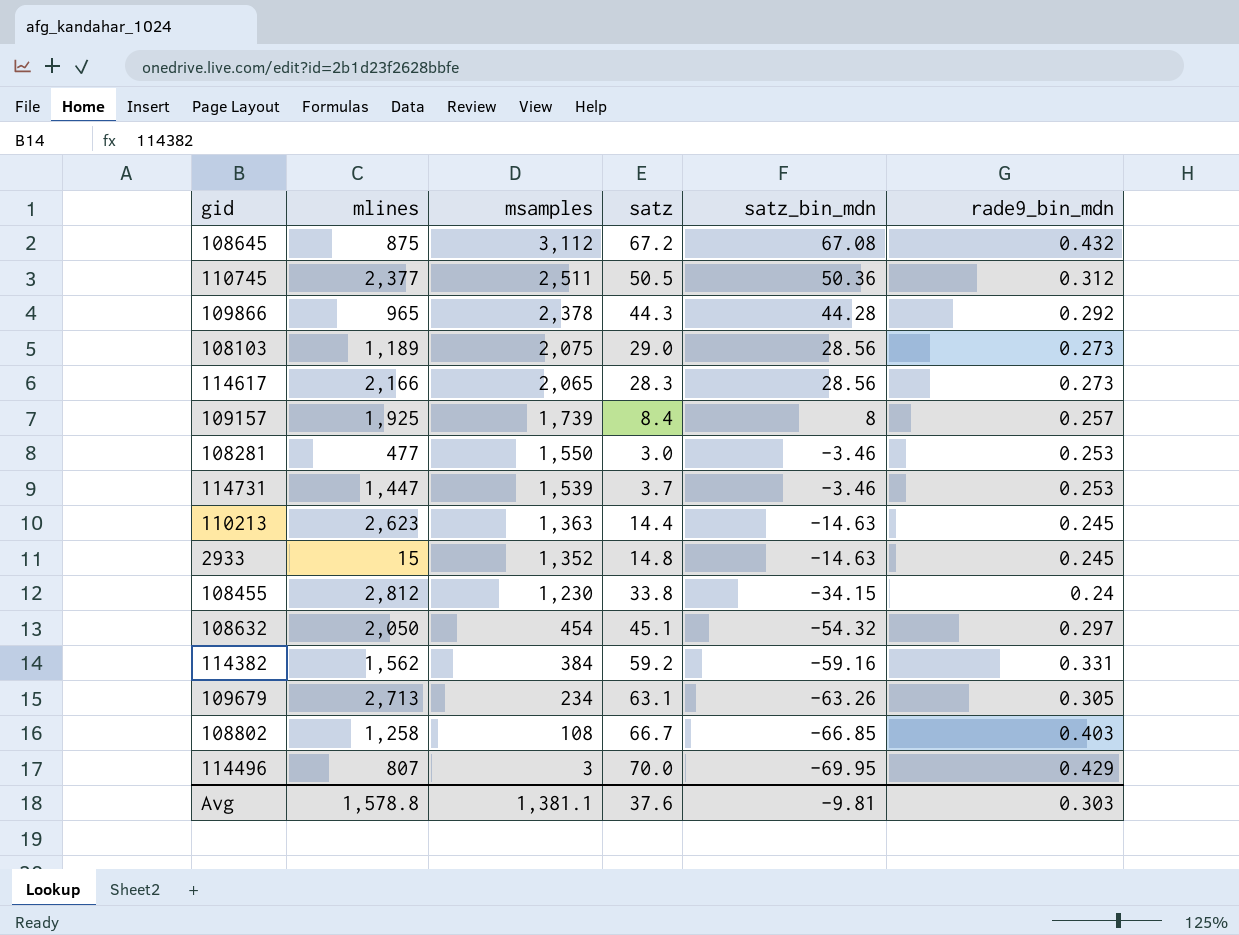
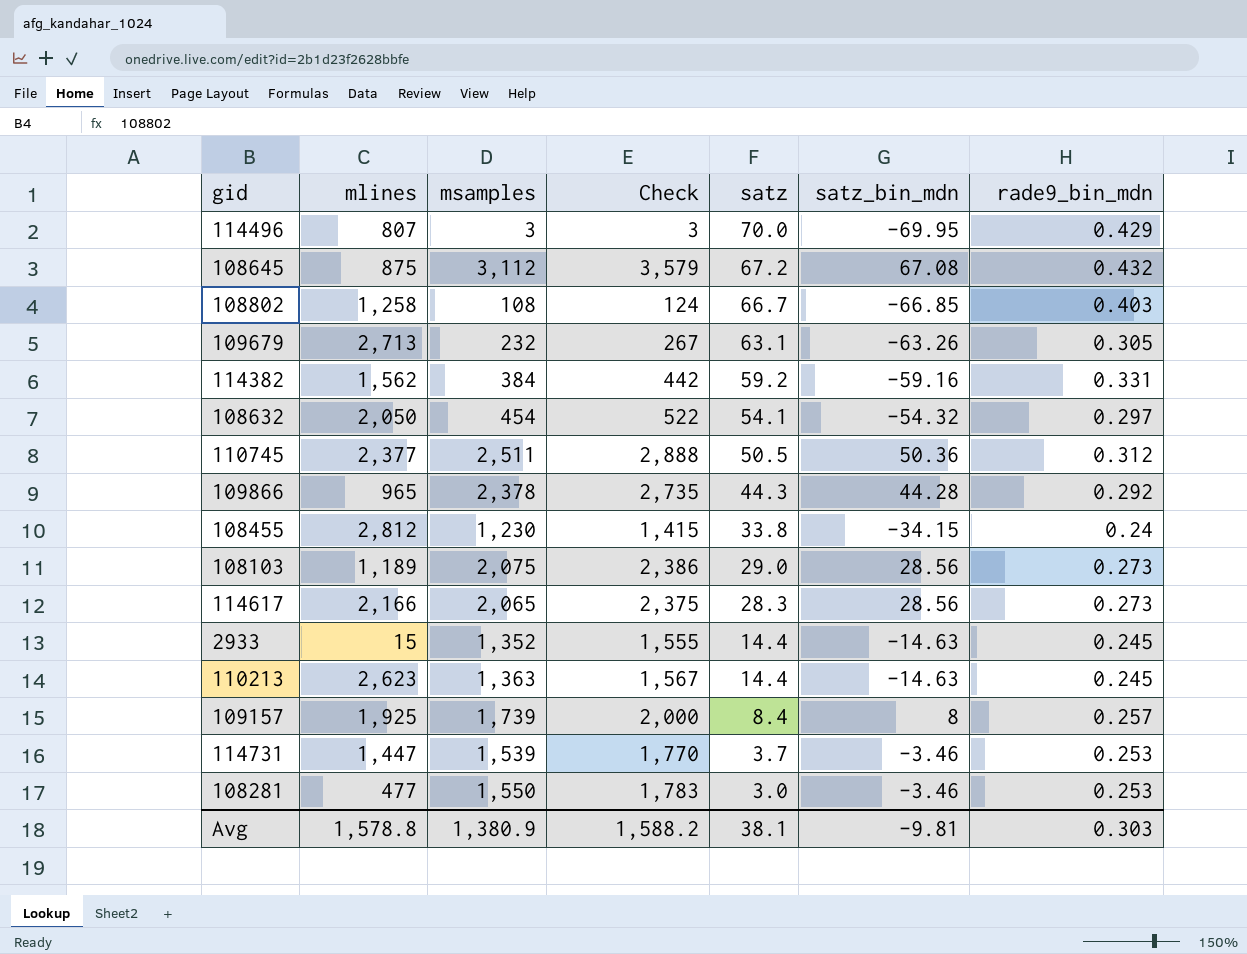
row order: msamples descending -> satz descending
column Check | formula: none -> [msamples] * 1.15
109679 | msamples: 234 -> 232
108632 | satz: 45.1 -> 54.1
2933 | satz: 14.8 -> 14.4
Avg | msamples: 1,381.1 -> 1,380.9
Avg | satz: 37.6 -> 38.1

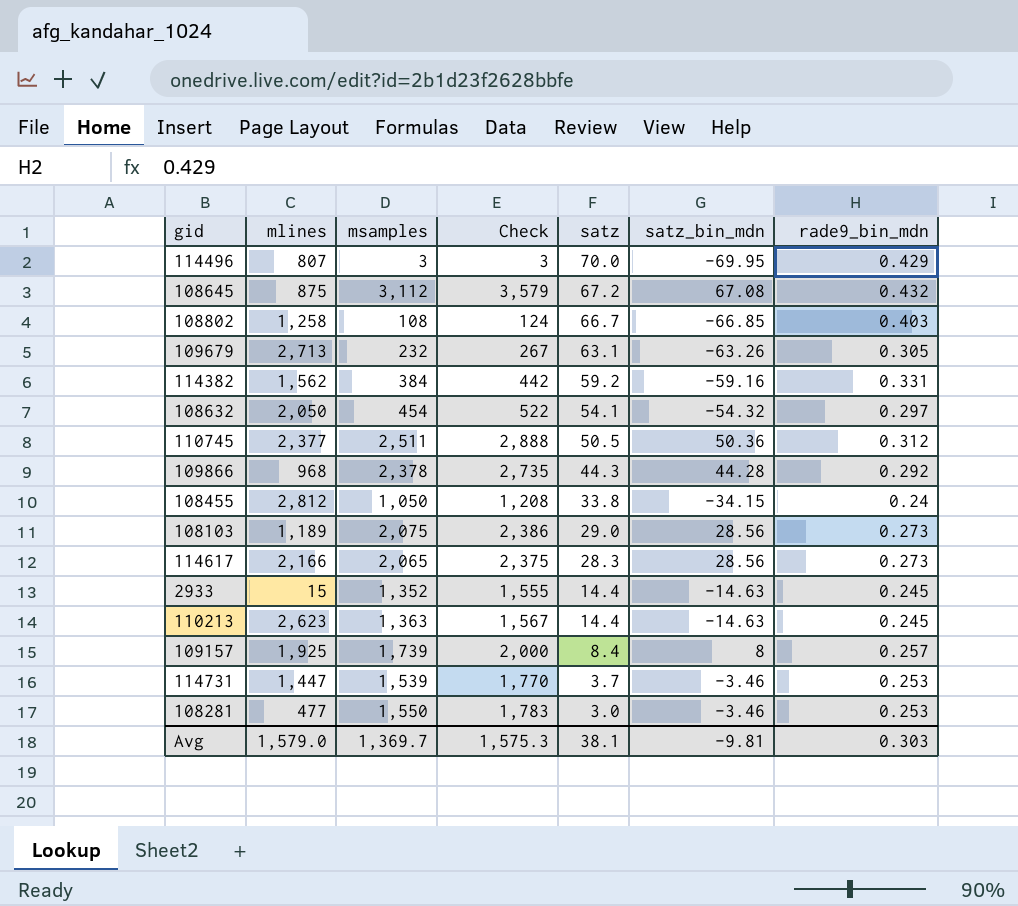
109866 | mlines: 965 -> 968
108455 | msamples: 1,230 -> 1,050
108455 | Check: 1,415 -> 1,208
Avg | mlines: 1,578.8 -> 1,579.0
Avg | msamples: 1,380.9 -> 1,369.7
Avg | Check: 1,588.2 -> 1,575.3

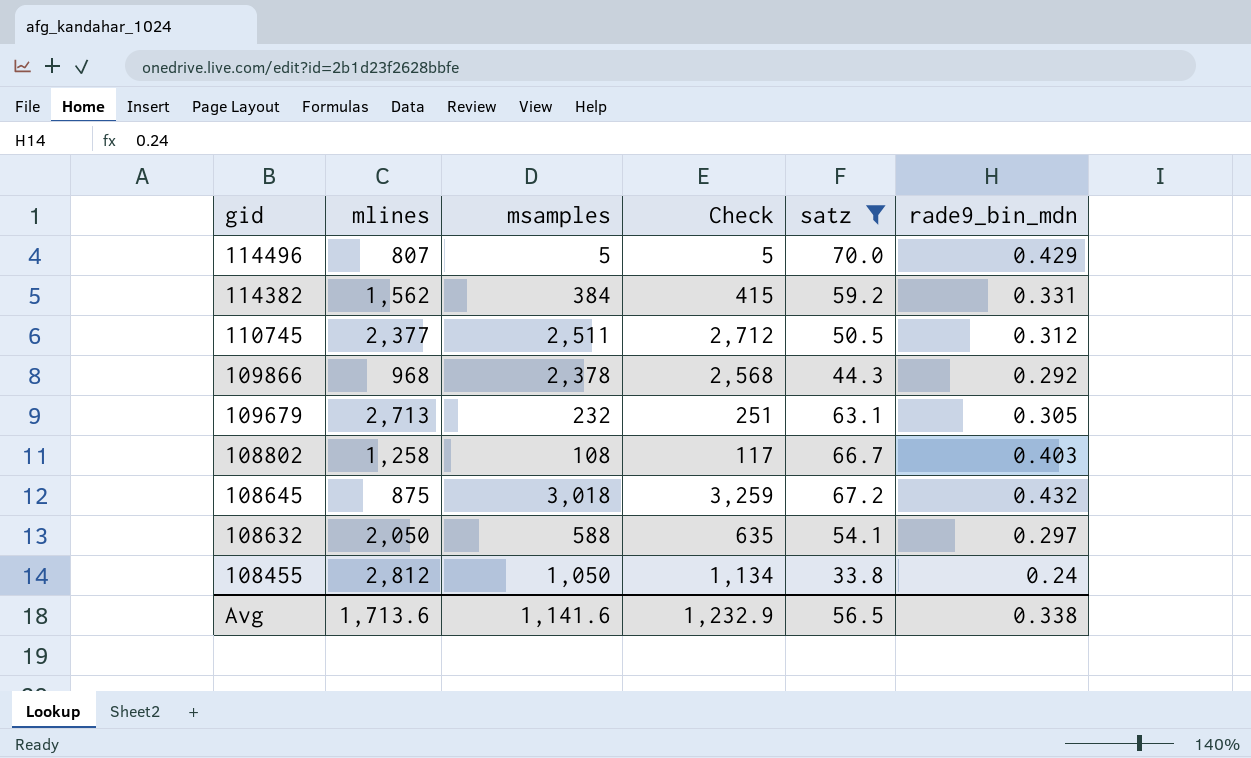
filter: none -> satz >= 33.8
row order: satz descending -> gid descending
column satz_bin_mdn | position: 6 -> none
column Check | formula: [msamples] * 1.15 -> [msamples] * 1.08
114496 | msamples: 3 -> 5
108645 | msamples: 3,112 -> 3,018
108632 | msamples: 454 -> 588
Avg | mlines: 1,579.0 -> 1,713.6
Avg | msamples: 1,369.7 -> 1,141.6
Avg | Check: 1,575.3 -> 1,232.9
Avg | satz: 38.1 -> 56.5
Avg | rade9_bin_mdn: 0.303 -> 0.338

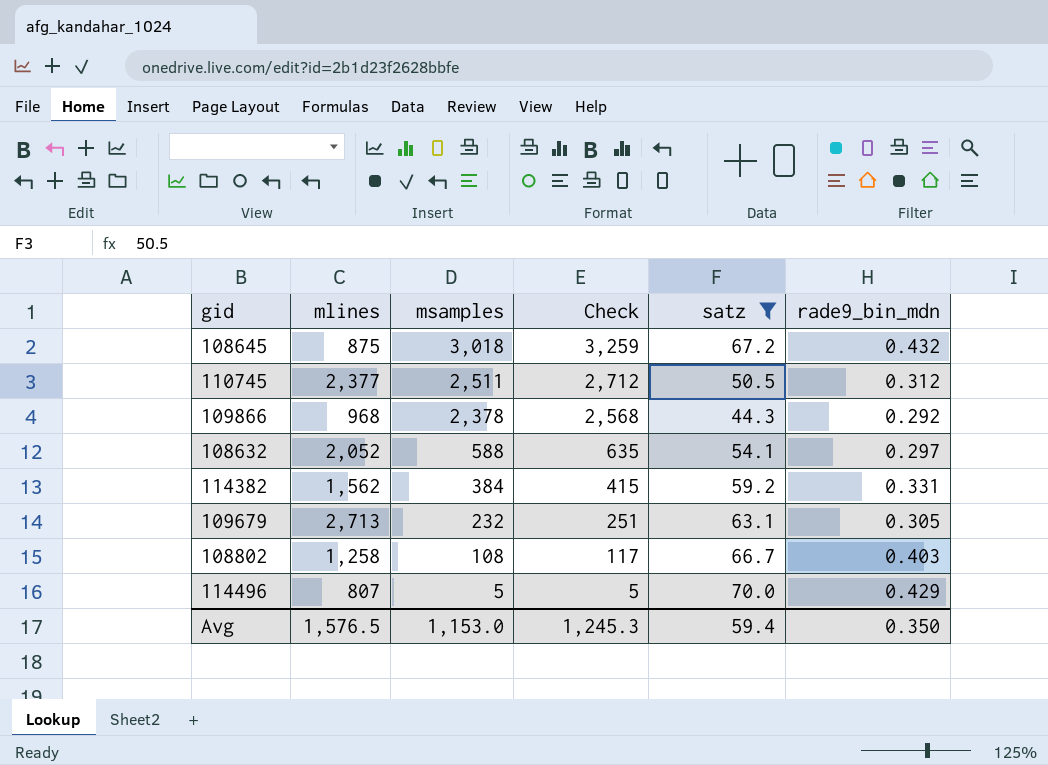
row order: gid descending -> msamples descending
row 108455: 2,812 | 1,050 | 1,134 | 33.8 | 0.24 -> none
108632 | mlines: 2,050 -> 2,052
Avg | mlines: 1,713.6 -> 1,576.5
Avg | msamples: 1,141.6 -> 1,153.0
Avg | Check: 1,232.9 -> 1,245.3
Avg | satz: 56.5 -> 59.4
Avg | rade9_bin_mdn: 0.338 -> 0.350

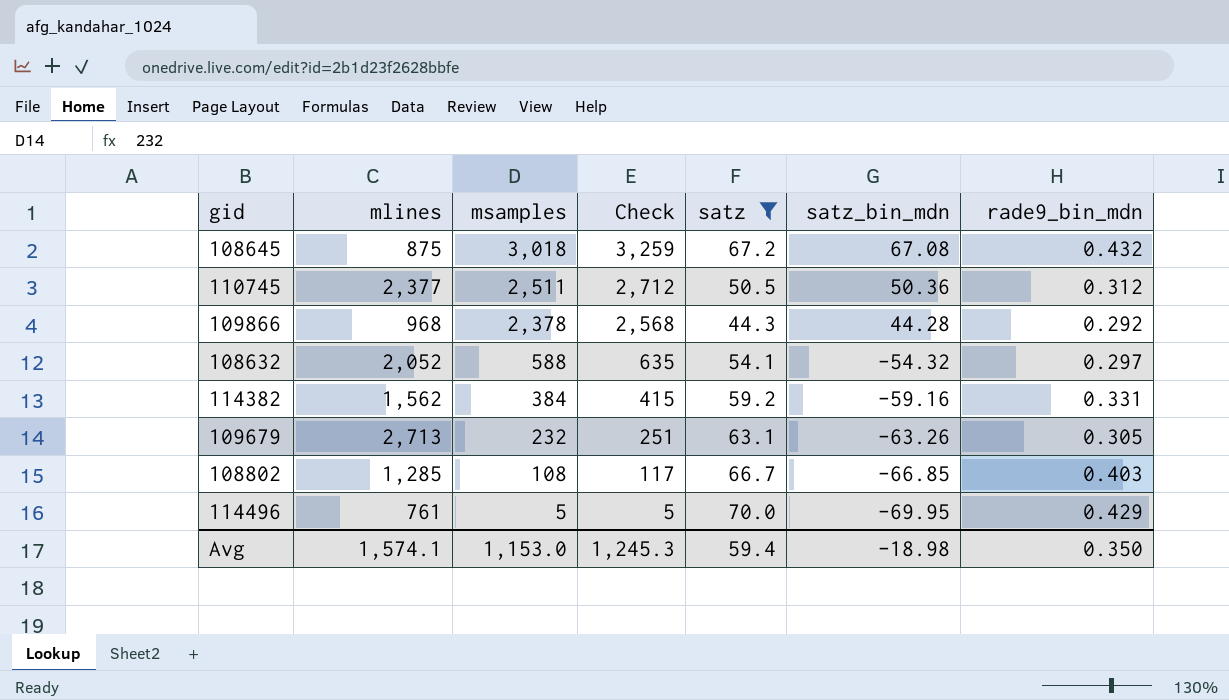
column satz_bin_mdn | position: none -> 6
108802 | mlines: 1,258 -> 1,285
114496 | mlines: 807 -> 761
Avg | mlines: 1,576.5 -> 1,574.1

